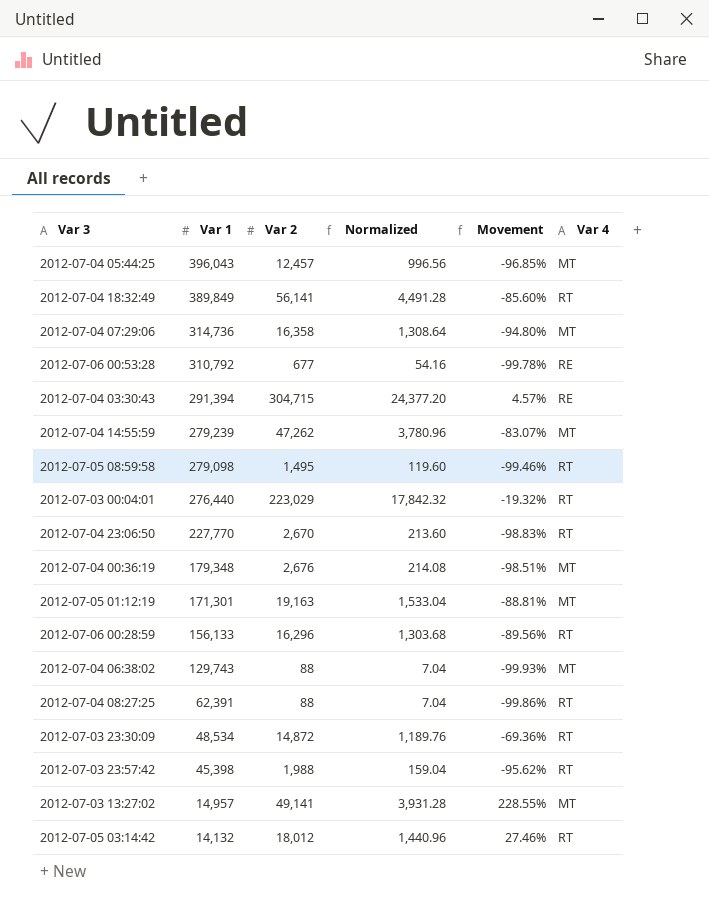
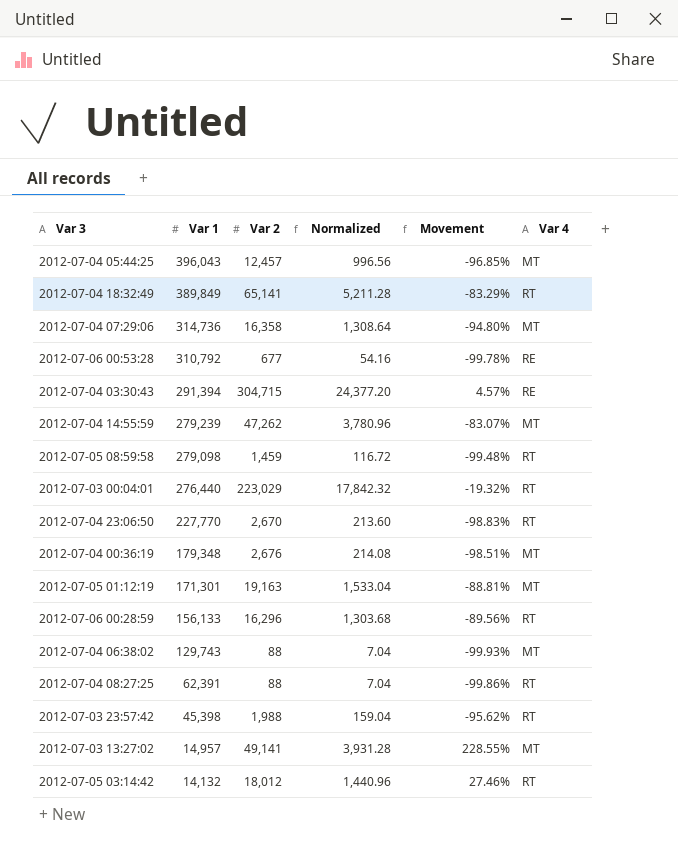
row 2012-07-03 23:30:09: 48,534 | 14,872 | 1,189.76 | -69.36% | RT -> none
2012-07-04 18:32:49 | Var 2: 56,141 -> 65,141
2012-07-04 18:32:49 | Normalized: 4,491.28 -> 5,211.28
2012-07-04 18:32:49 | Movement: -85.60% -> -83.29%
2012-07-05 08:59:58 | Var 2: 1,495 -> 1,459
2012-07-05 08:59:58 | Normalized: 119.60 -> 116.72
2012-07-05 08:59:58 | Movement: -99.46% -> -99.48%

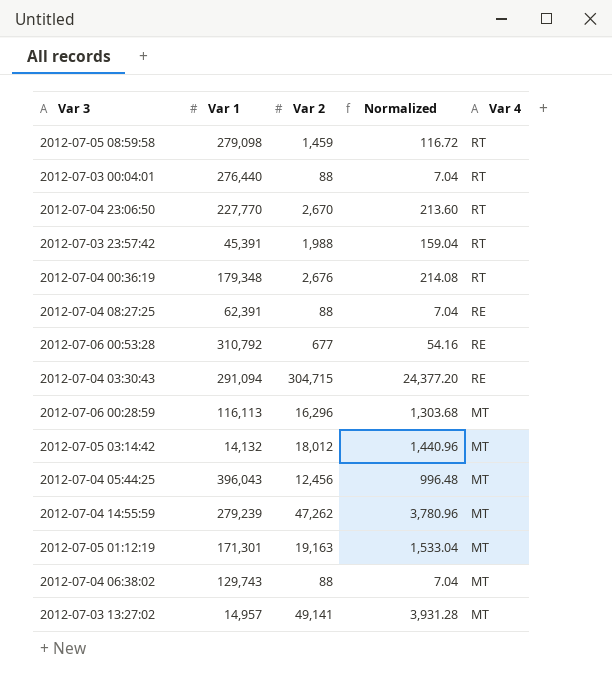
row order: Var 1 descending -> Var 4 descending
column Movement | formula: ([Var 2] - [Var 1]) / [Var 1] -> none
row 2012-07-04 18:32:49: 389,849 | 65,141 | 5,211.28 | -83.29% | RT -> none
row 2012-07-04 07:29:06: 314,736 | 16,358 | 1,308.64 | -94.80% | MT -> none
2012-07-03 00:04:01 | Var 2: 223,029 -> 88
2012-07-03 00:04:01 | Normalized: 17,842.32 -> 7.04
2012-07-03 23:57:42 | Var 1: 45,398 -> 45,391
2012-07-04 00:36:19 | Var 4: MT -> RT
2012-07-04 08:27:25 | Var 4: RT -> RE
2012-07-04 03:30:43 | Var 1: 291,394 -> 291,094
2012-07-06 00:28:59 | Var 1: 156,133 -> 116,113
2012-07-06 00:28:59 | Var 4: RT -> MT
2012-07-05 03:14:42 | Var 4: RT -> MT
2012-07-04 05:44:25 | Var 2: 12,457 -> 12,456
2012-07-04 05:44:25 | Normalized: 996.56 -> 996.48

